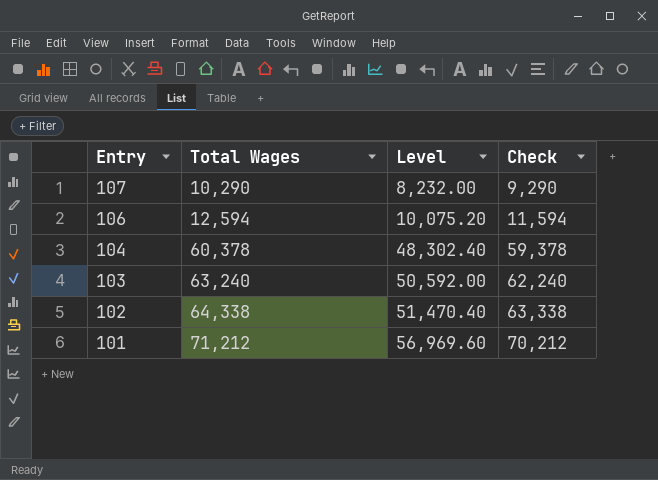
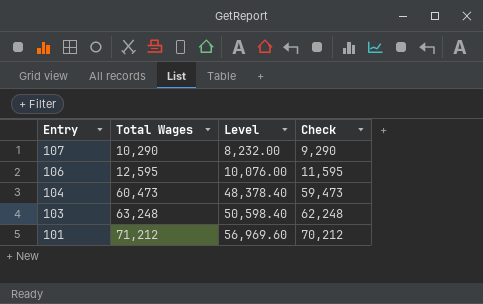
row 102: 64,338 | 51,470.40 | 63,338 -> none
106 | Total Wages: 12,594 -> 12,595
106 | Level: 10,075.20 -> 10,076.00
106 | Check: 11,594 -> 11,595
104 | Total Wages: 60,378 -> 60,473
104 | Level: 48,302.40 -> 48,378.40
104 | Check: 59,378 -> 59,473
103 | Total Wages: 63,240 -> 63,248
103 | Level: 50,592.00 -> 50,598.40
103 | Check: 62,240 -> 62,248

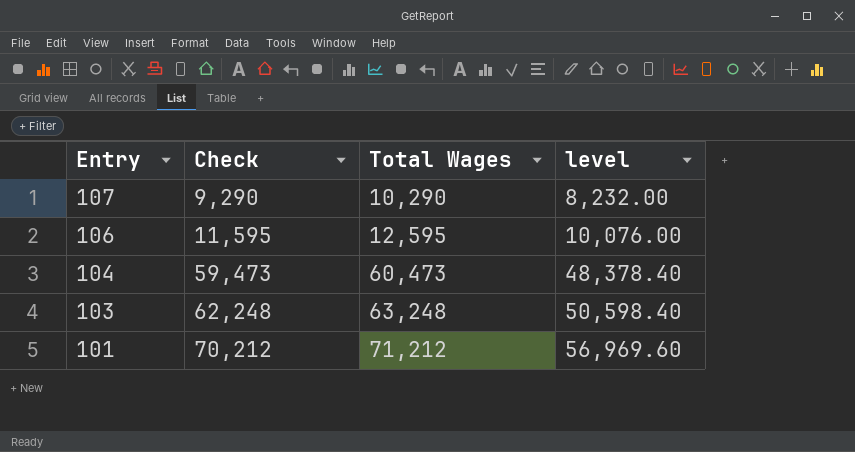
column Check | position: 4 -> 2
column name: Level -> level

